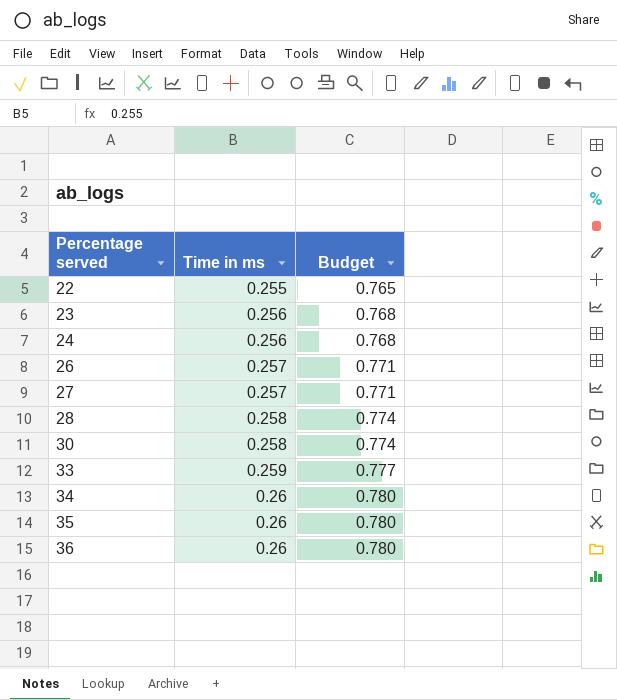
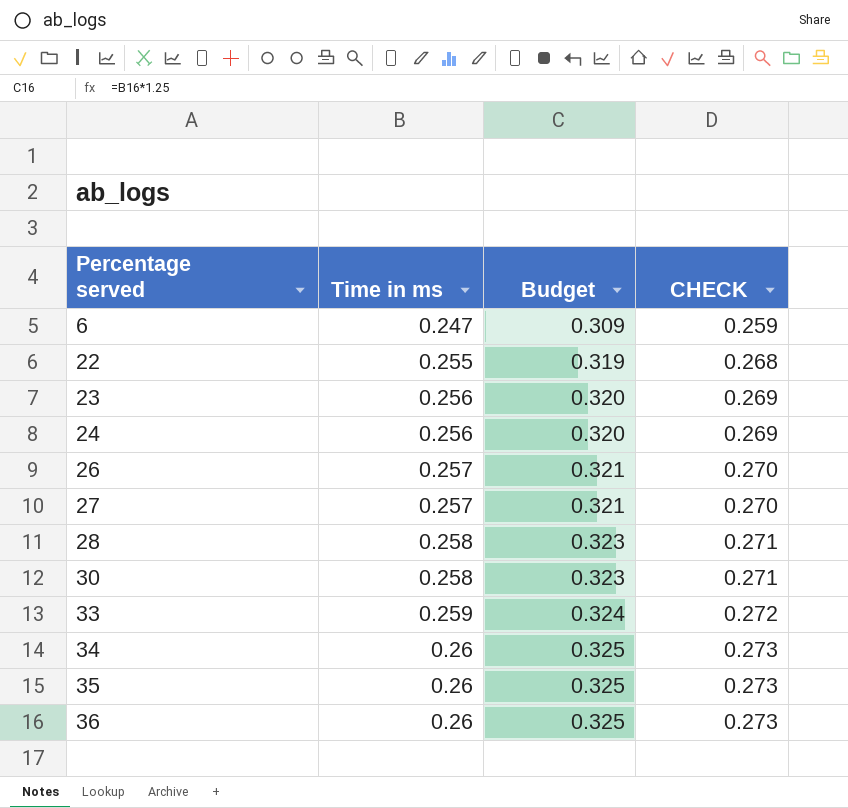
column Budget | formula: [Time in ms] * 3 -> [Time in ms] * 1.25
column CHECK | formula: none -> [Time in ms] * 1.05
row 6: none -> 0.247 | 0.309 | 0.259

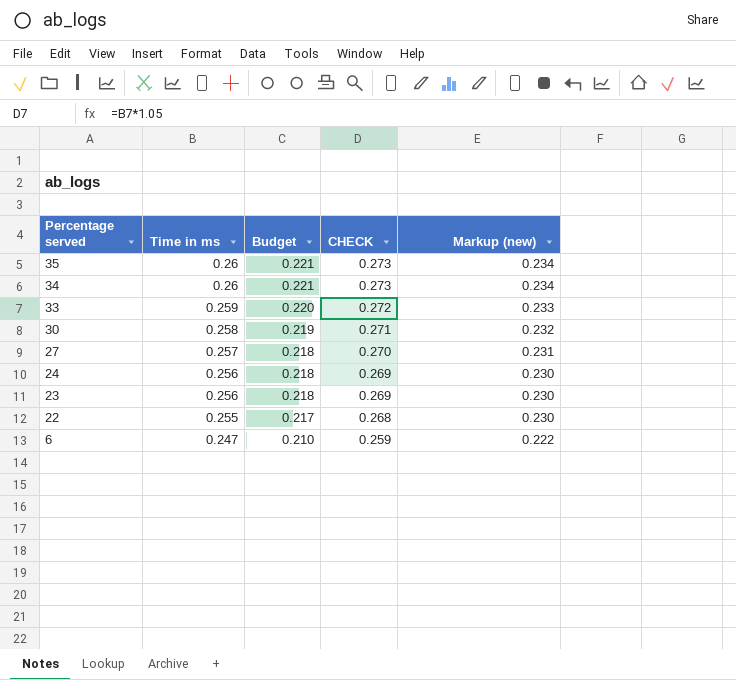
row order: Percentage served ascending -> Percentage served descending
column Budget | formula: [Time in ms] * 1.25 -> [Time in ms] * 0.85
column Markup (new) | formula: none -> [Time in ms] * 0.9
row 26: 0.257 | 0.321 | 0.270 -> none
row 28: 0.258 | 0.323 | 0.271 -> none
row 36: 0.26 | 0.325 | 0.273 -> none

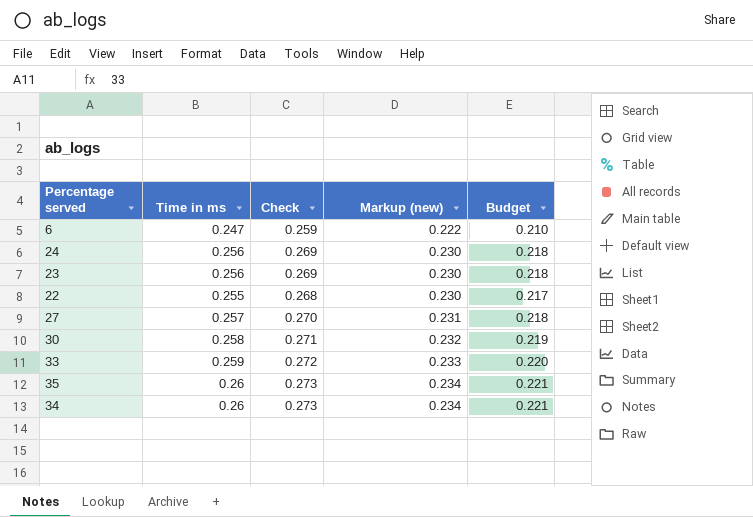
row order: Percentage served descending -> Markup (new) ascending
column name: CHECK -> Check
column Budget | position: 3 -> 5

